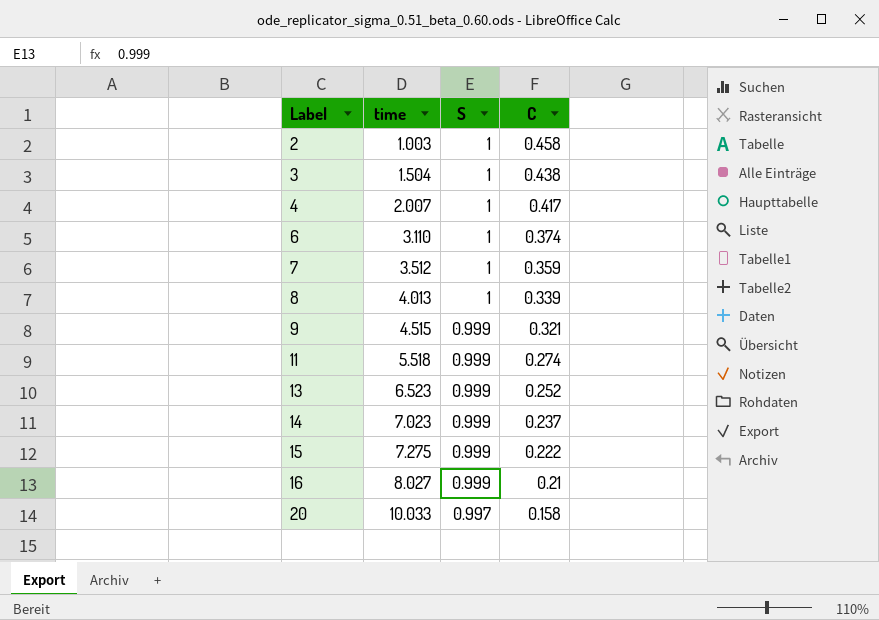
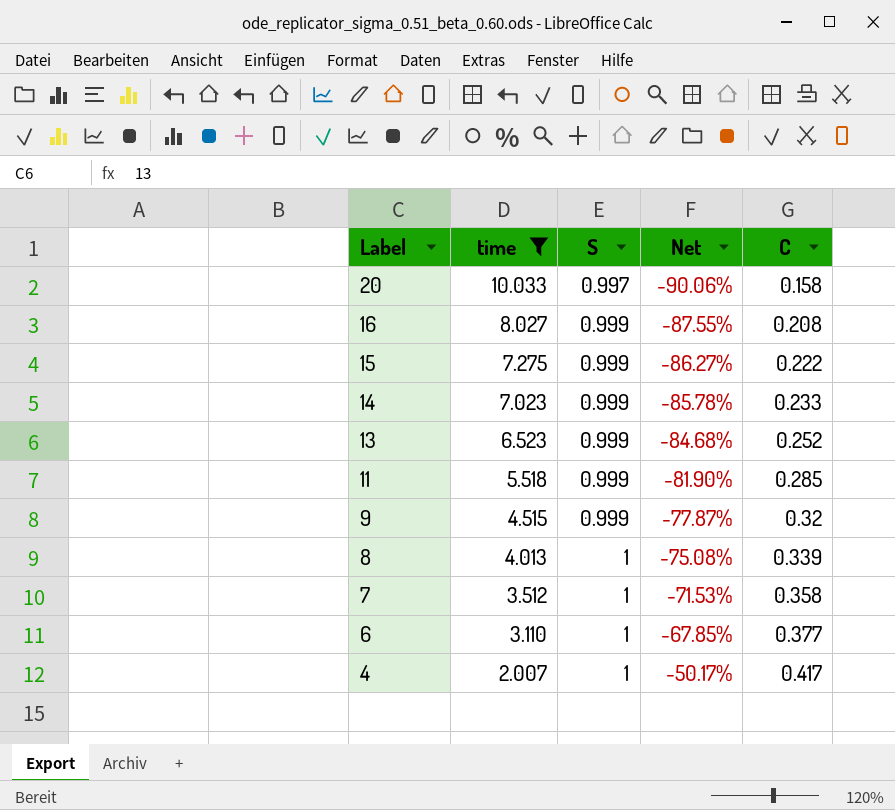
filter: none -> time >= 2.007
row order: Label ascending -> Label descending
column Net | formula: none -> ([S] - [time]) / [time]
16 | C: 0.21 -> 0.208
14 | C: 0.237 -> 0.233
11 | C: 0.274 -> 0.285
9 | C: 0.321 -> 0.32
7 | C: 0.359 -> 0.358
6 | C: 0.374 -> 0.377

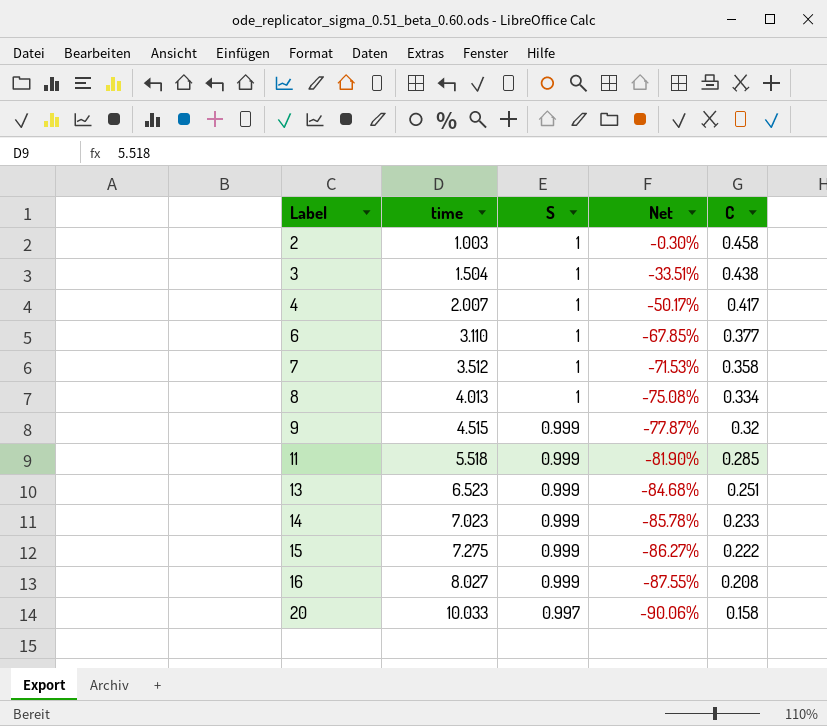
filter: time >= 2.007 -> none
row order: Label descending -> Label ascending
8 | C: 0.339 -> 0.334
13 | C: 0.252 -> 0.251

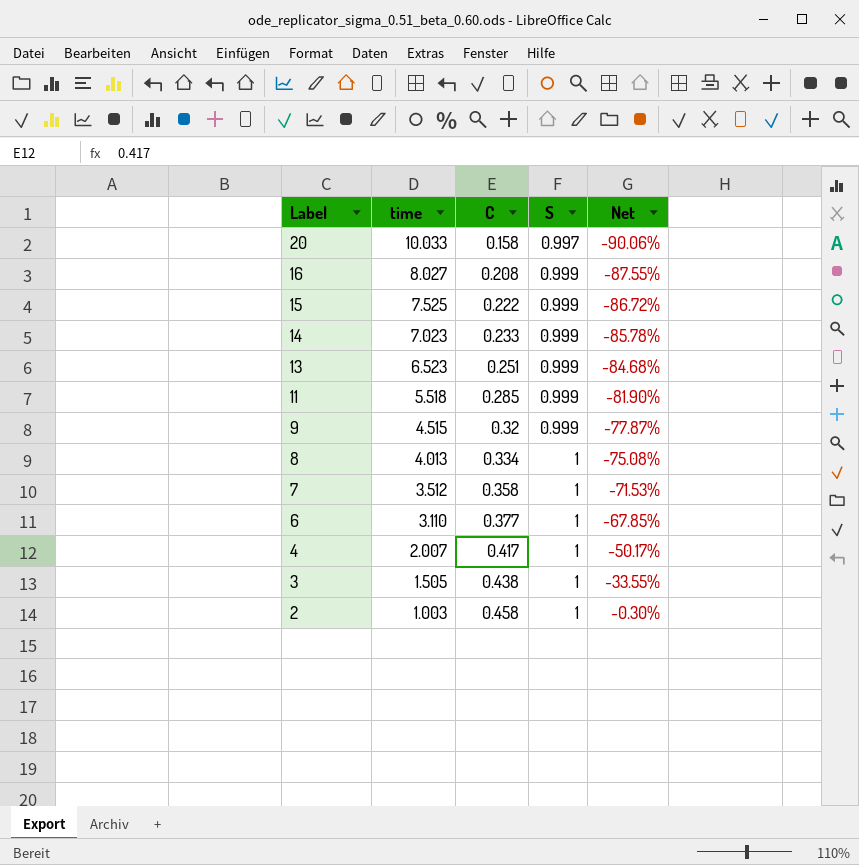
row order: Label ascending -> Label descending
column C | position: 5 -> 3
15 | time: 7.275 -> 7.525
15 | Net: -86.27% -> -86.72%
3 | time: 1.504 -> 1.505
3 | Net: -33.51% -> -33.55%

